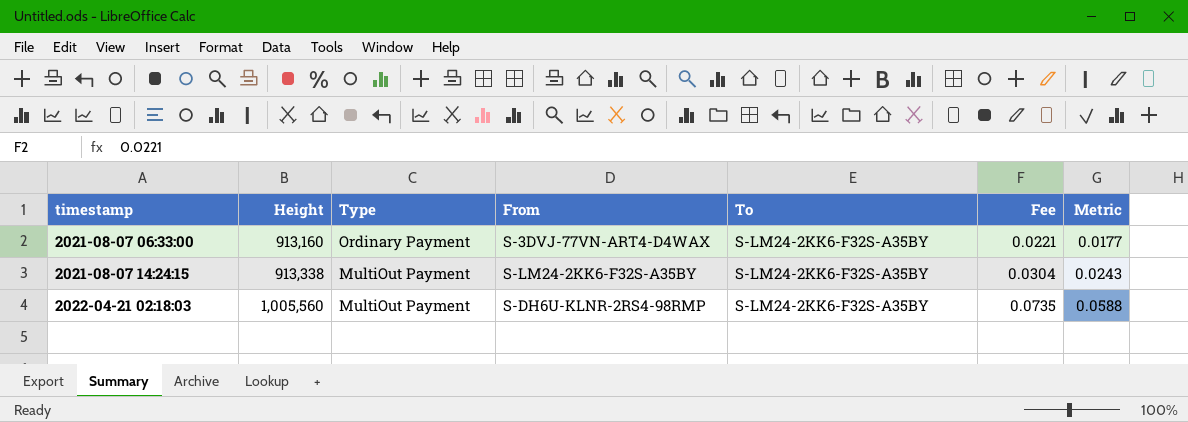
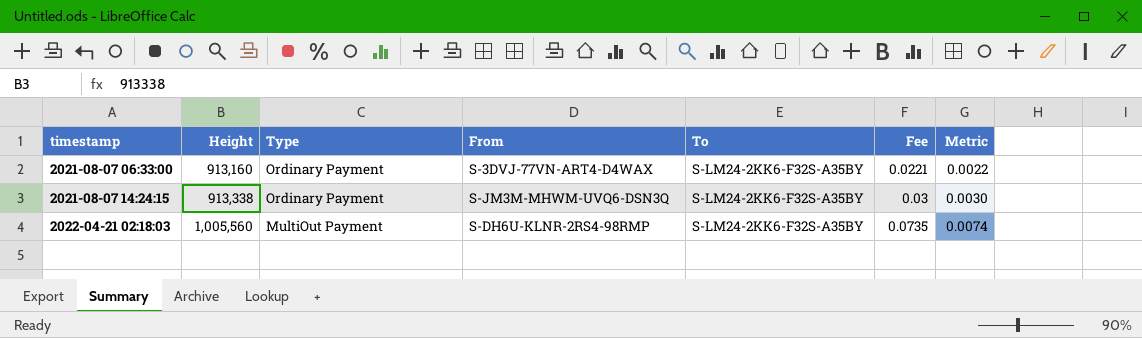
column Metric | formula: [Fee] * 0.8 -> [Fee] * 0.1
2021-08-07 14:24:15 | Type: MultiOut Payment -> Ordinary Payment
2021-08-07 14:24:15 | From: S-LM24-2KK6-F32S-A35BY -> S-JM3M-MHWM-UVQ6-DSN3Q
2021-08-07 14:24:15 | Fee: 0.0304 -> 0.03

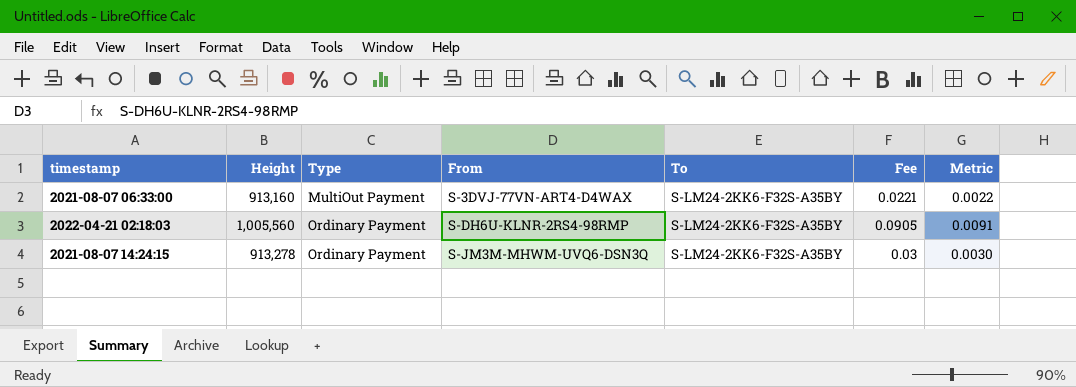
row order: timestamp ascending -> Type ascending
2021-08-07 06:33:00 | Type: Ordinary Payment -> MultiOut Payment
2022-04-21 02:18:03 | Type: MultiOut Payment -> Ordinary Payment
2022-04-21 02:18:03 | Fee: 0.0735 -> 0.0905
2022-04-21 02:18:03 | Metric: 0.0074 -> 0.0091
2021-08-07 14:24:15 | Height: 913,338 -> 913,278

